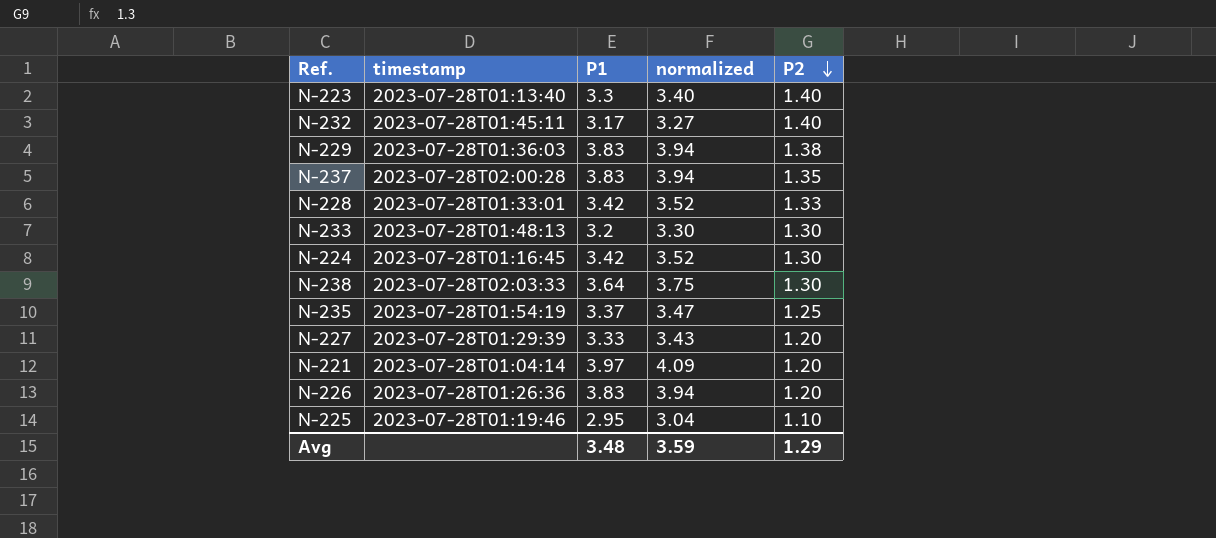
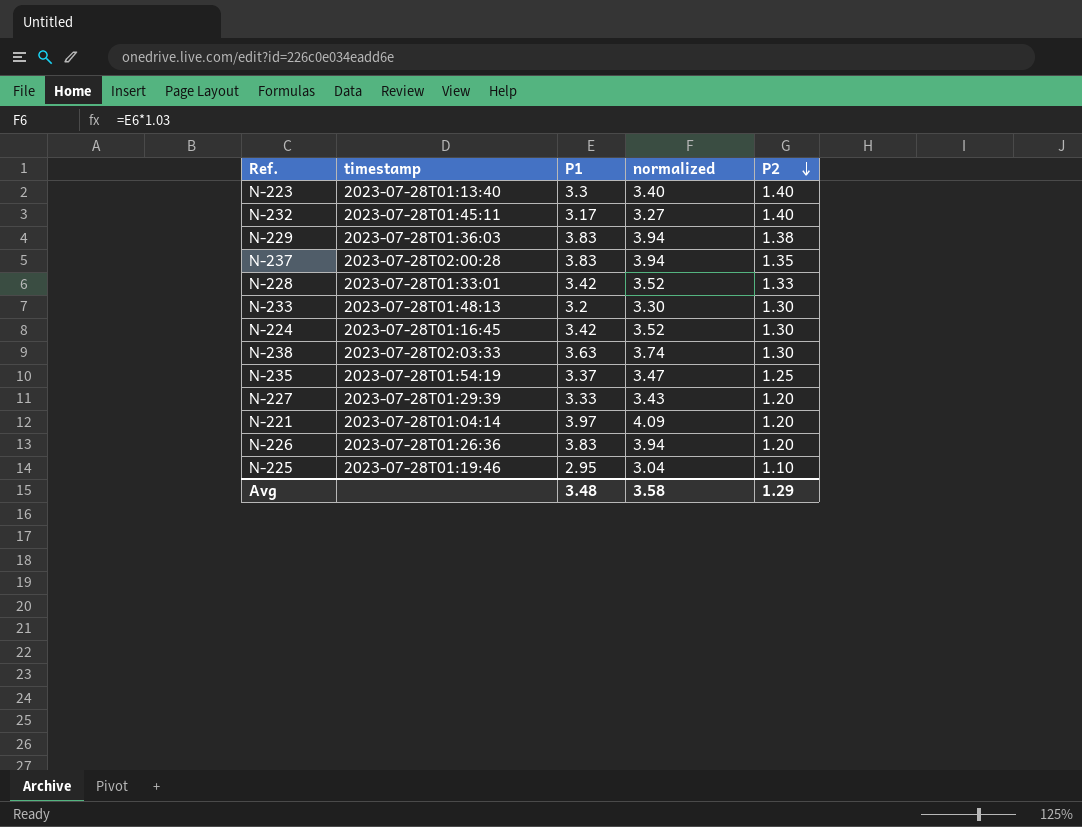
N-238 | P1: 3.64 -> 3.63
N-238 | normalized: 3.75 -> 3.74
Avg | normalized: 3.59 -> 3.58

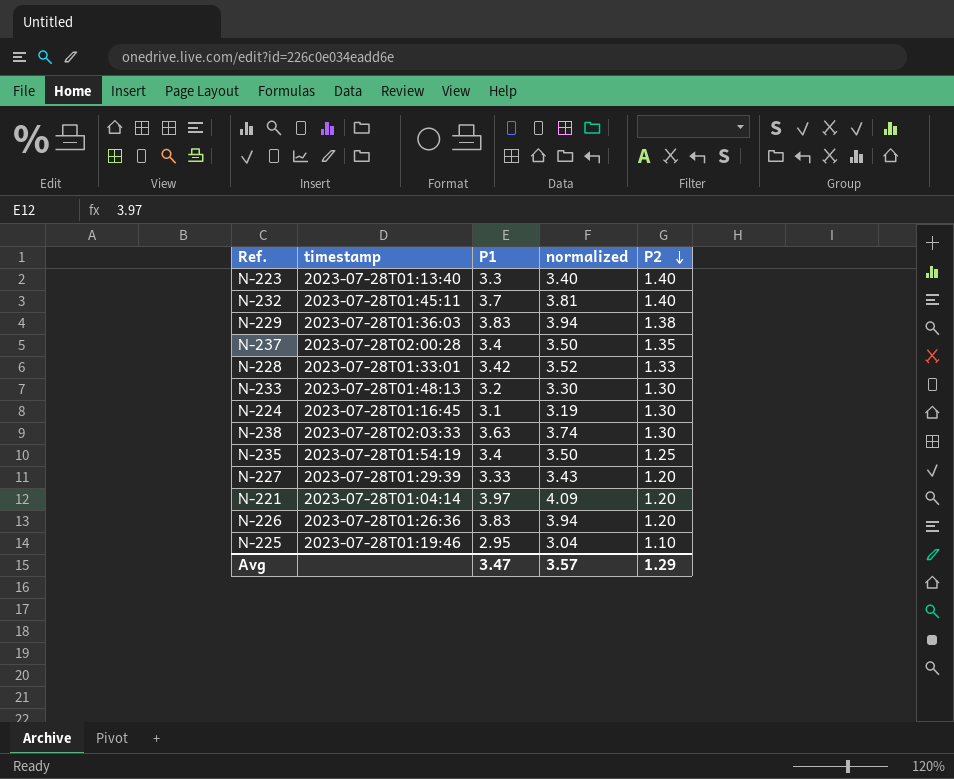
N-232 | P1: 3.17 -> 3.7
N-232 | normalized: 3.27 -> 3.81
N-237 | P1: 3.83 -> 3.4
N-237 | normalized: 3.94 -> 3.50
N-224 | P1: 3.42 -> 3.1
N-224 | normalized: 3.52 -> 3.19
N-235 | P1: 3.37 -> 3.4
N-235 | normalized: 3.47 -> 3.50
Avg | P1: 3.48 -> 3.47
Avg | normalized: 3.58 -> 3.57

